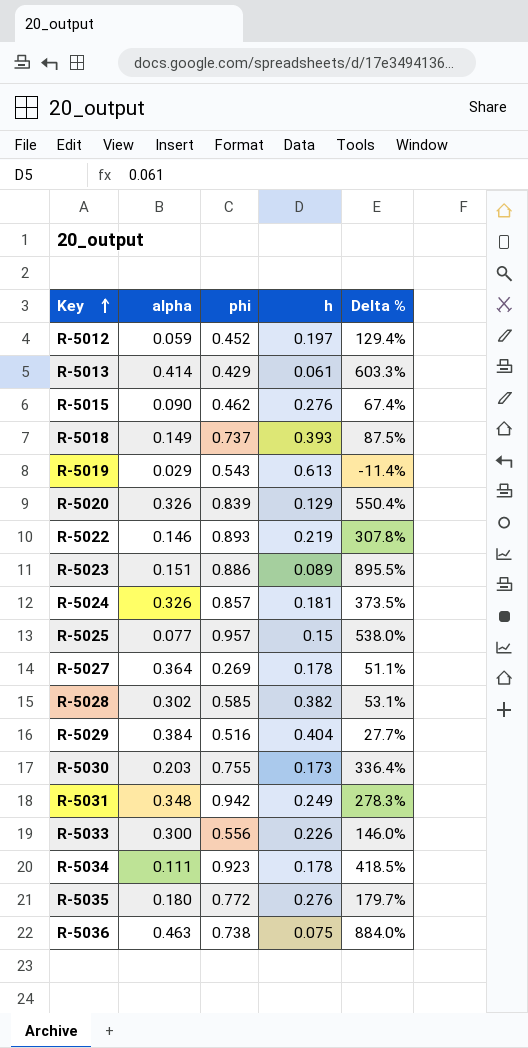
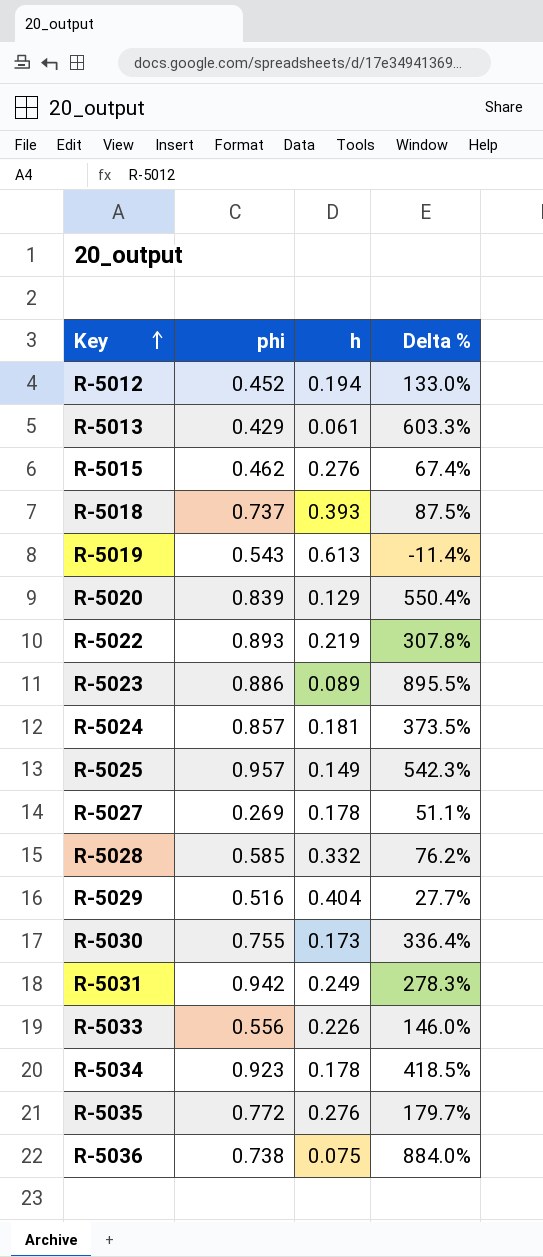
column alpha | position: 2 -> none
R-5012 | h: 0.197 -> 0.194
R-5012 | Delta %: 129.4% -> 133.0%
R-5025 | h: 0.15 -> 0.149
R-5025 | Delta %: 538.0% -> 542.3%
R-5028 | h: 0.382 -> 0.332
R-5028 | Delta %: 53.1% -> 76.2%

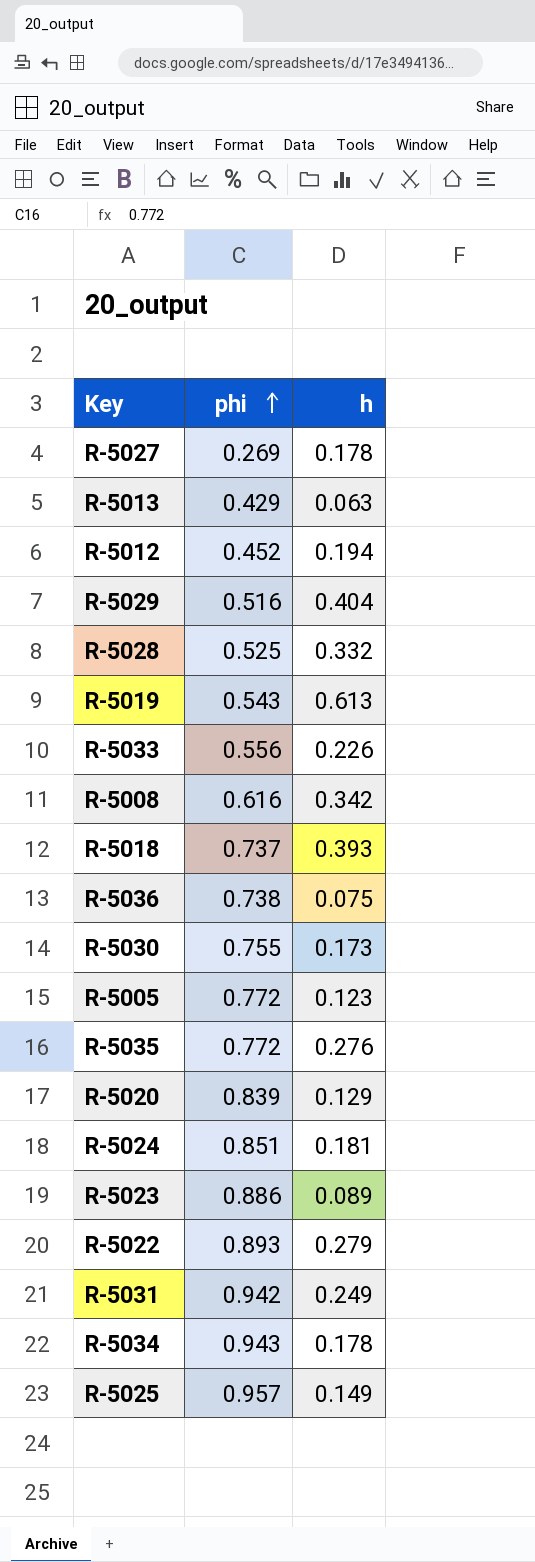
row order: Key ascending -> phi ascending
column Delta % | formula: ([phi] - [h]) / [h] -> none
row R-5015: 0.462 | 0.276 | 67.4% -> none
R-5013 | h: 0.061 -> 0.063
R-5028 | phi: 0.585 -> 0.525
row R-5008: none -> 0.616 | 0.342
row R-5005: none -> 0.772 | 0.123
R-5024 | phi: 0.857 -> 0.851
R-5022 | h: 0.219 -> 0.279
R-5034 | phi: 0.923 -> 0.943

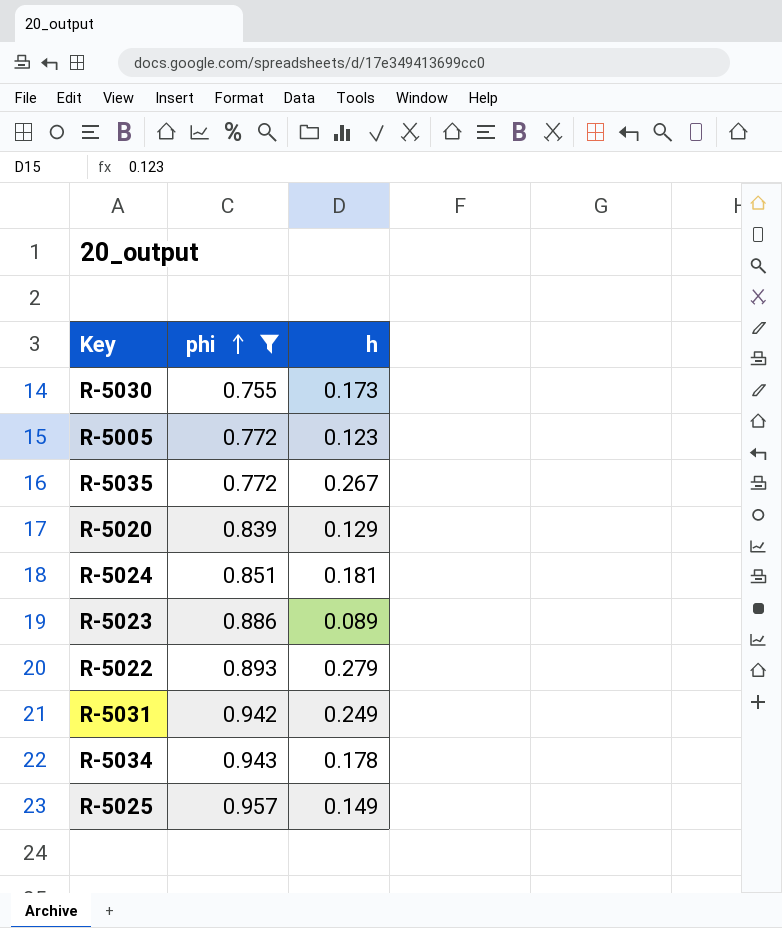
filter: none -> phi >= 0.755
R-5035 | h: 0.276 -> 0.267

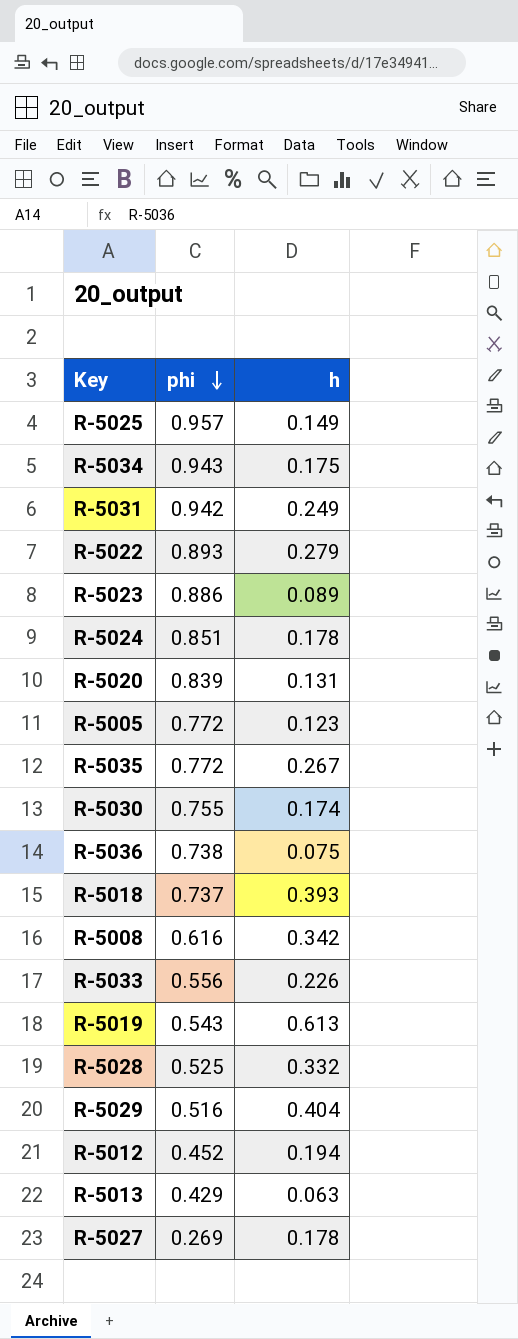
filter: phi >= 0.755 -> none
row order: phi ascending -> phi descending
R-5034 | h: 0.178 -> 0.175
R-5024 | h: 0.181 -> 0.178
R-5020 | h: 0.129 -> 0.131
R-5030 | h: 0.173 -> 0.174

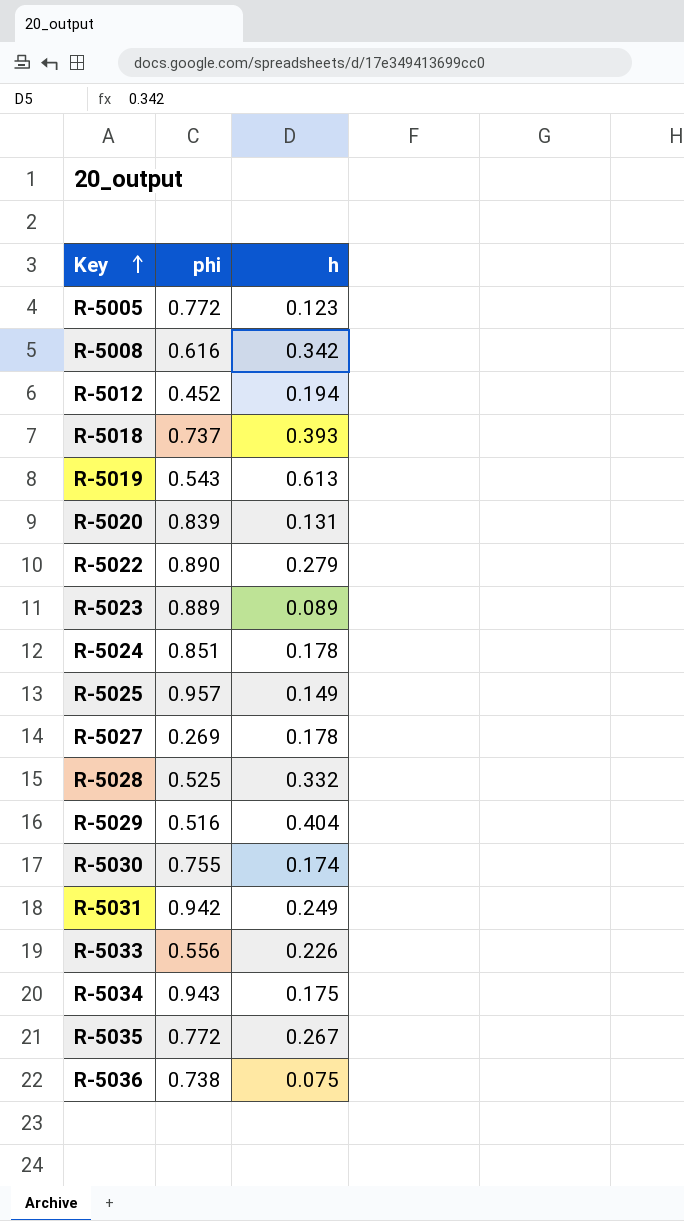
row order: phi descending -> Key ascending
row R-5013: 0.429 | 0.063 -> none
R-5022 | phi: 0.893 -> 0.890
R-5023 | phi: 0.886 -> 0.889

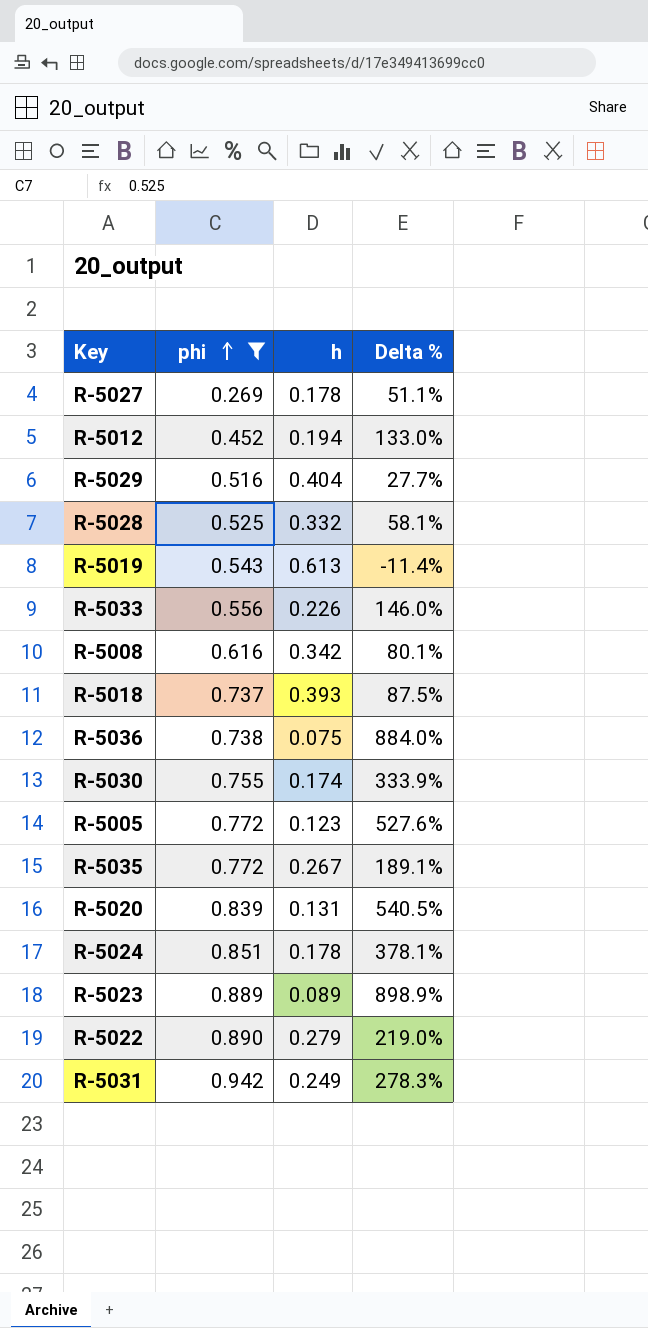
filter: none -> phi <= 0.942
row order: Key ascending -> phi ascending
column Delta % | formula: none -> ([phi] - [h]) / [h]

